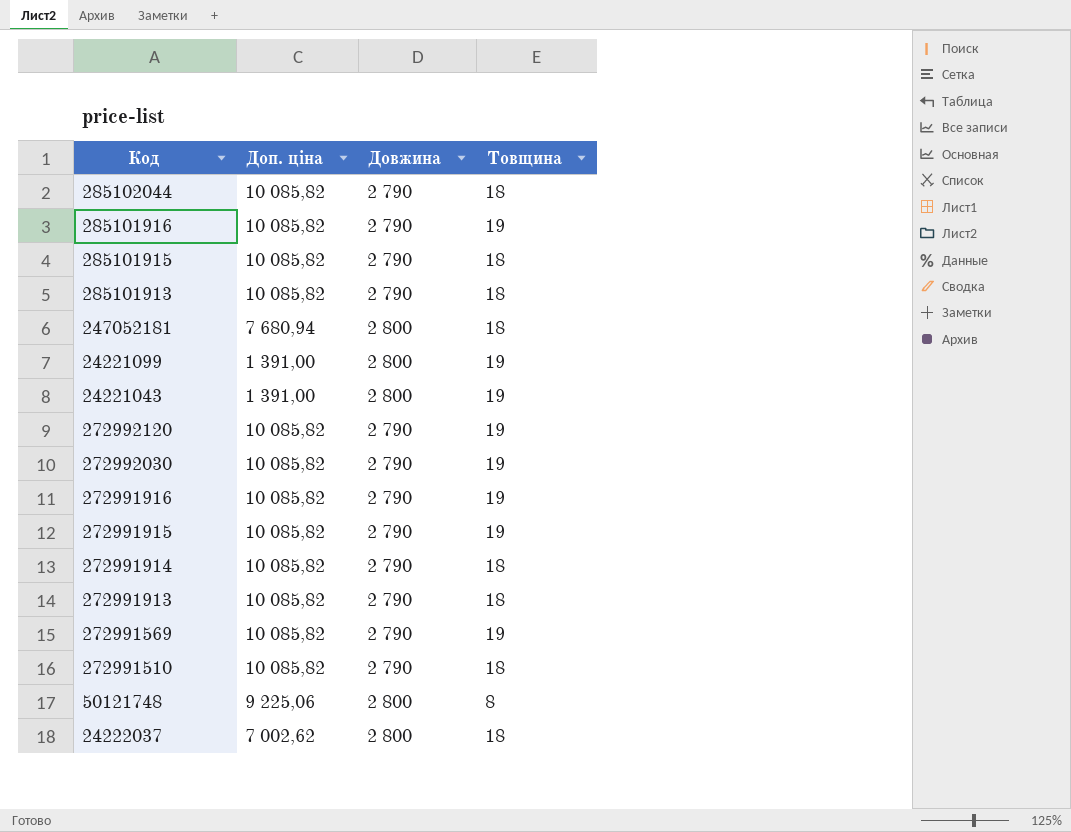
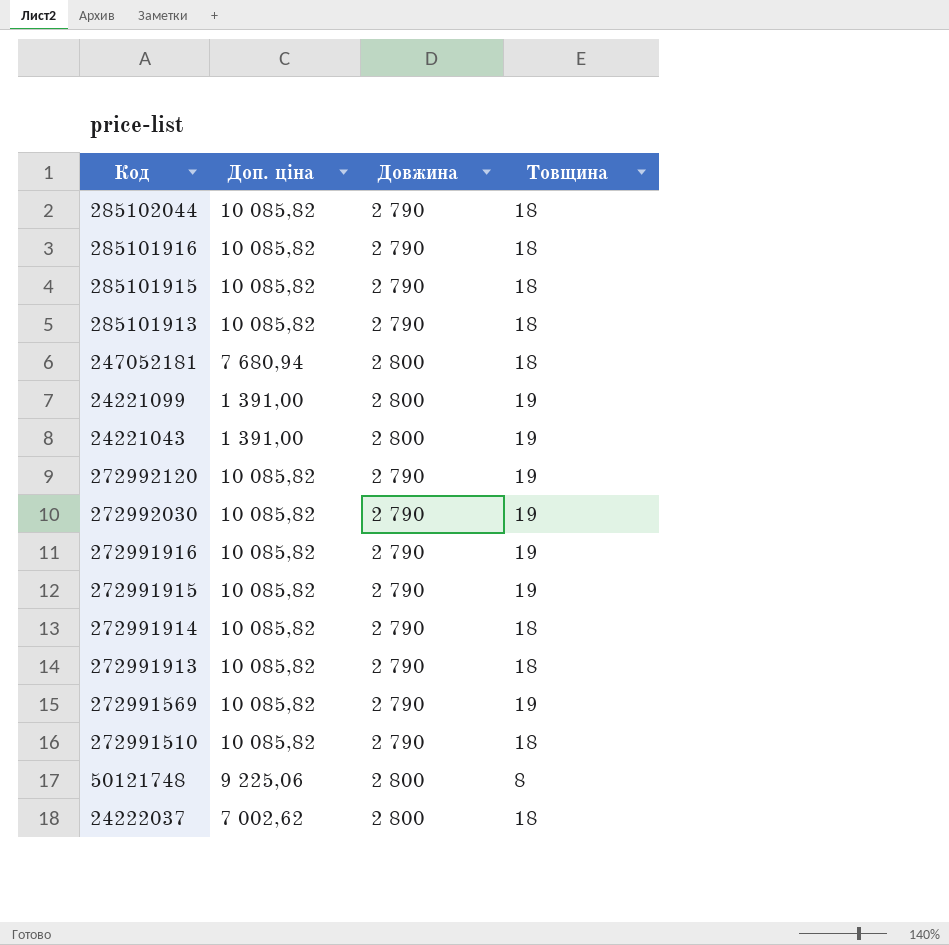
285101916 | Товщина: 19 -> 18

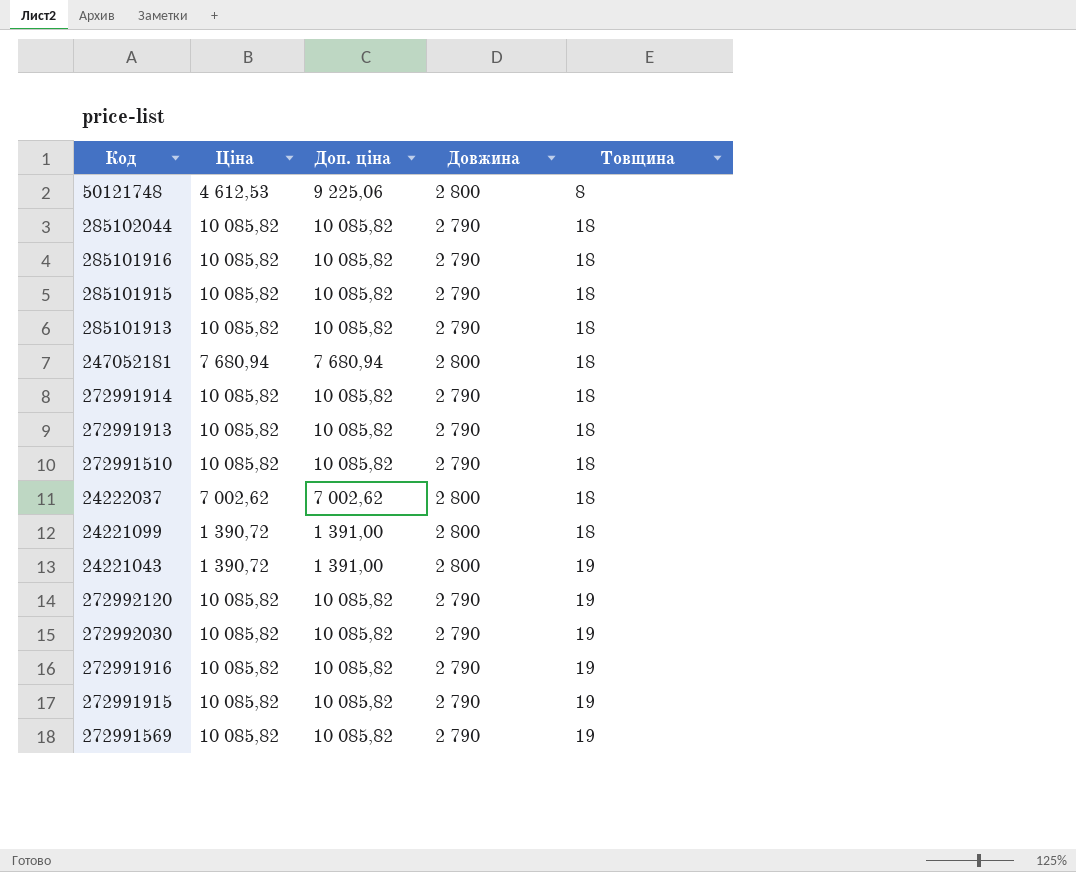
row order: none -> Товщина ascending
column Ціна | position: none -> 2
24221099 | Товщина: 19 -> 18

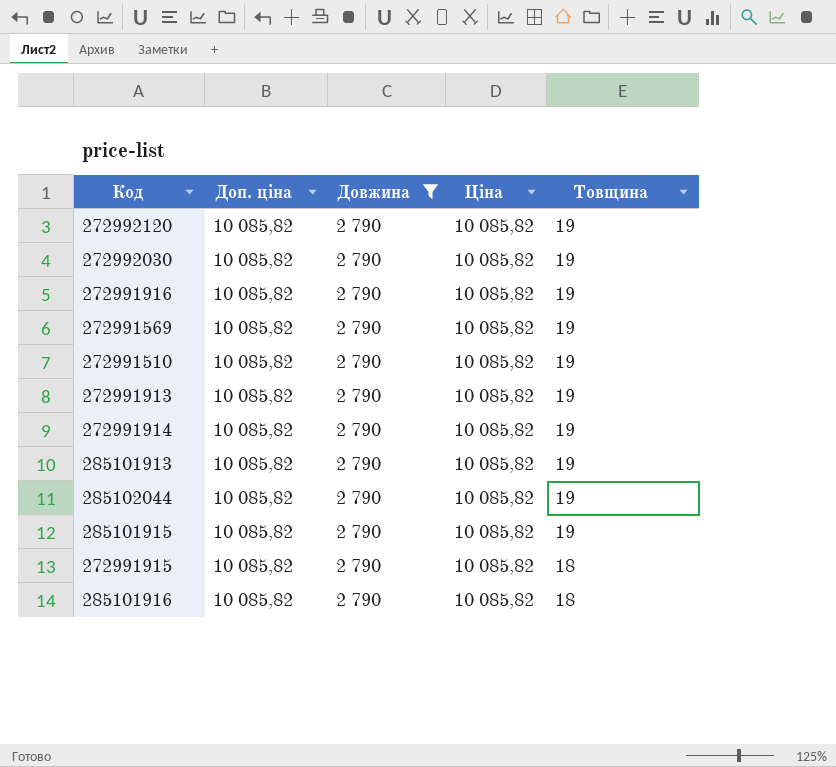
filter: none -> Довжина = 2 790
row order: Товщина ascending -> Товщина descending
column Ціна | position: 2 -> 4
272991510 | Товщина: 18 -> 19
272991913 | Товщина: 18 -> 19
272991914 | Товщина: 18 -> 19
285101913 | Товщина: 18 -> 19
285102044 | Товщина: 18 -> 19
285101915 | Товщина: 18 -> 19
272991915 | Товщина: 19 -> 18

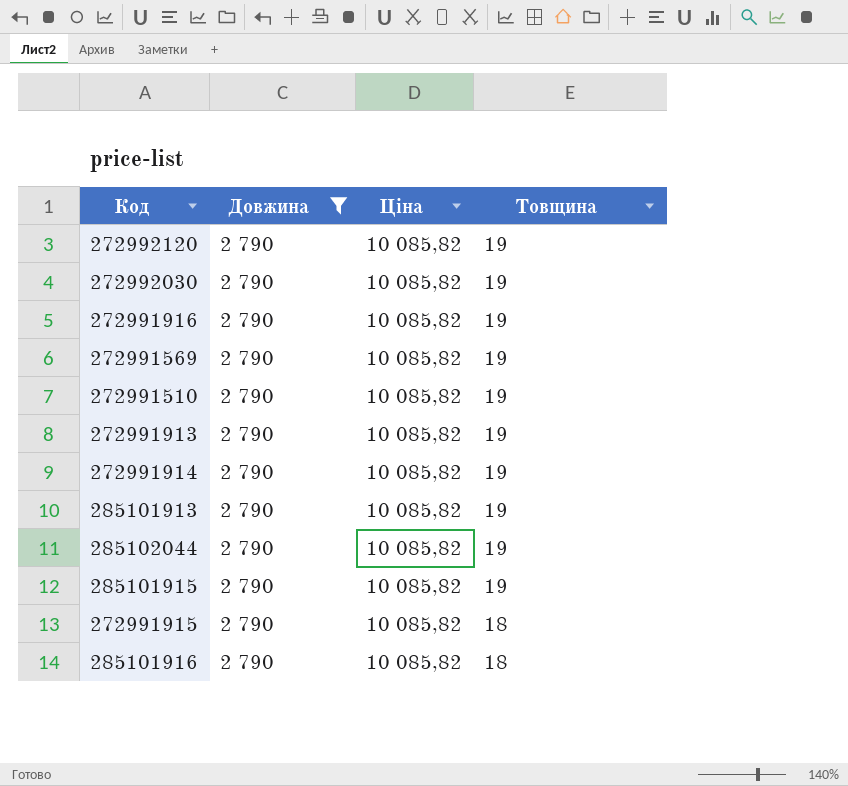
column Доп. ціна | position: 2 -> none

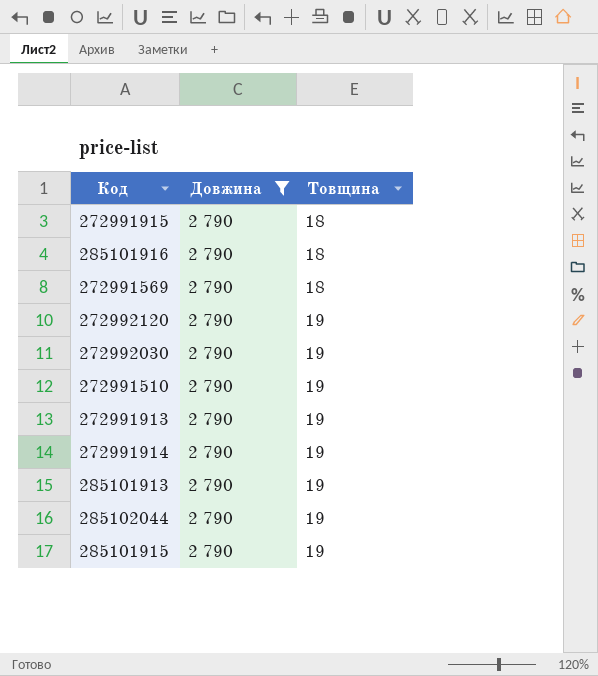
row order: Товщина descending -> Товщина ascending
column Ціна | position: 3 -> none
row 272991916: 2 790 | 10 085,82 | 19 -> none
272991569 | Товщина: 19 -> 18

